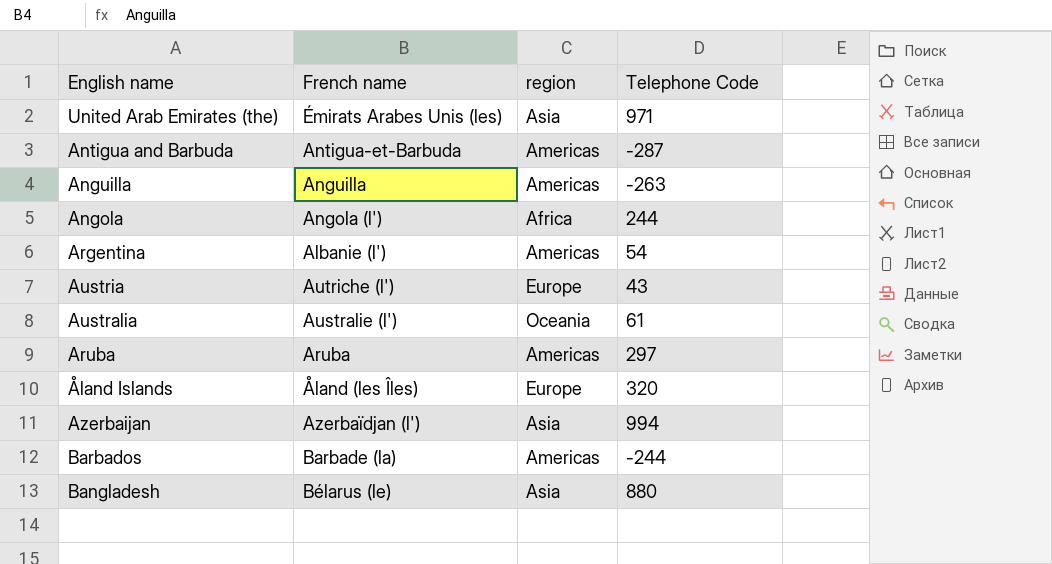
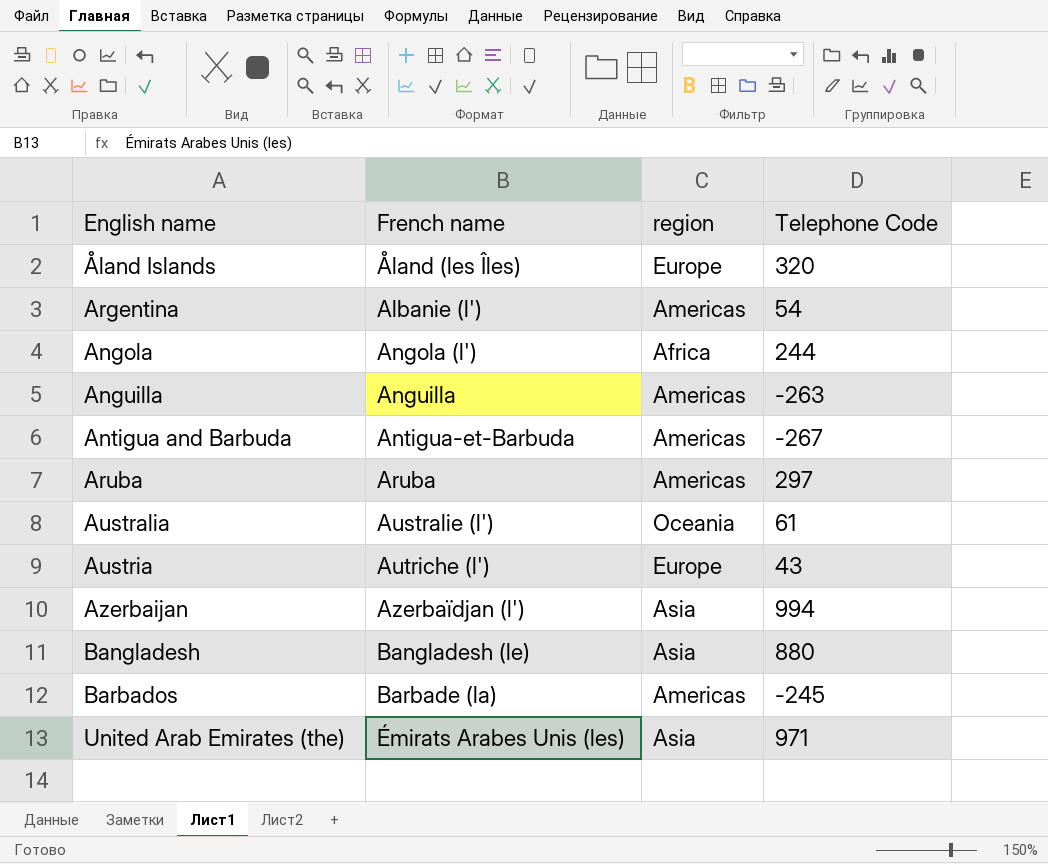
row order: none -> French name ascending
Antigua and Barbuda | Telephone Code: -287 -> -267
Bangladesh | French name: Bélarus (le) -> Bangladesh (le)
Barbados | Telephone Code: -244 -> -245

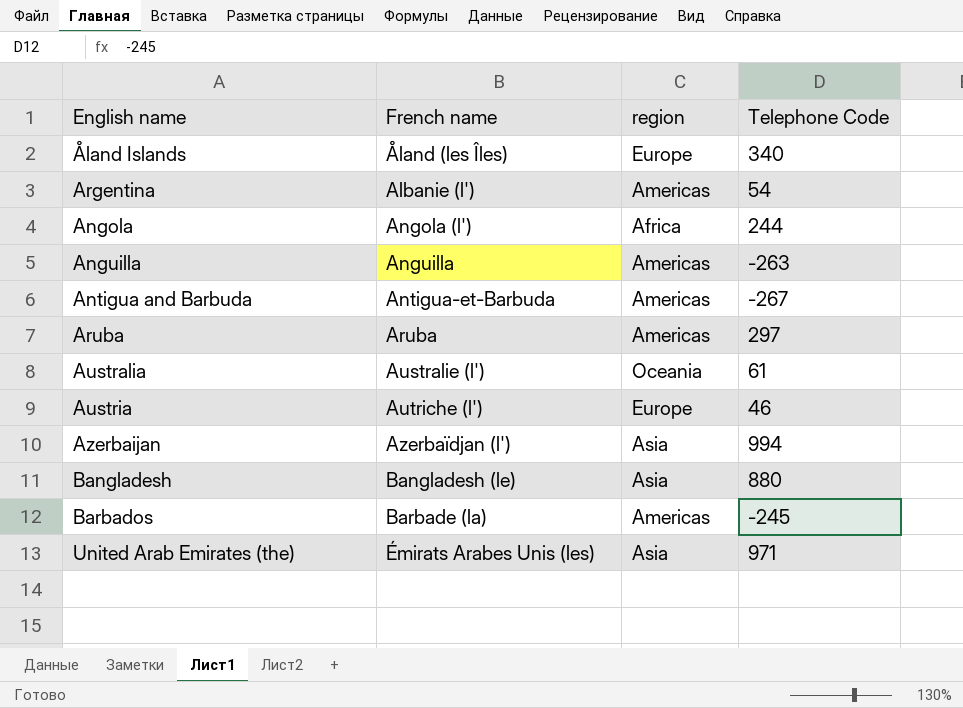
Åland Islands | Telephone Code: 320 -> 340
Austria | Telephone Code: 43 -> 46

